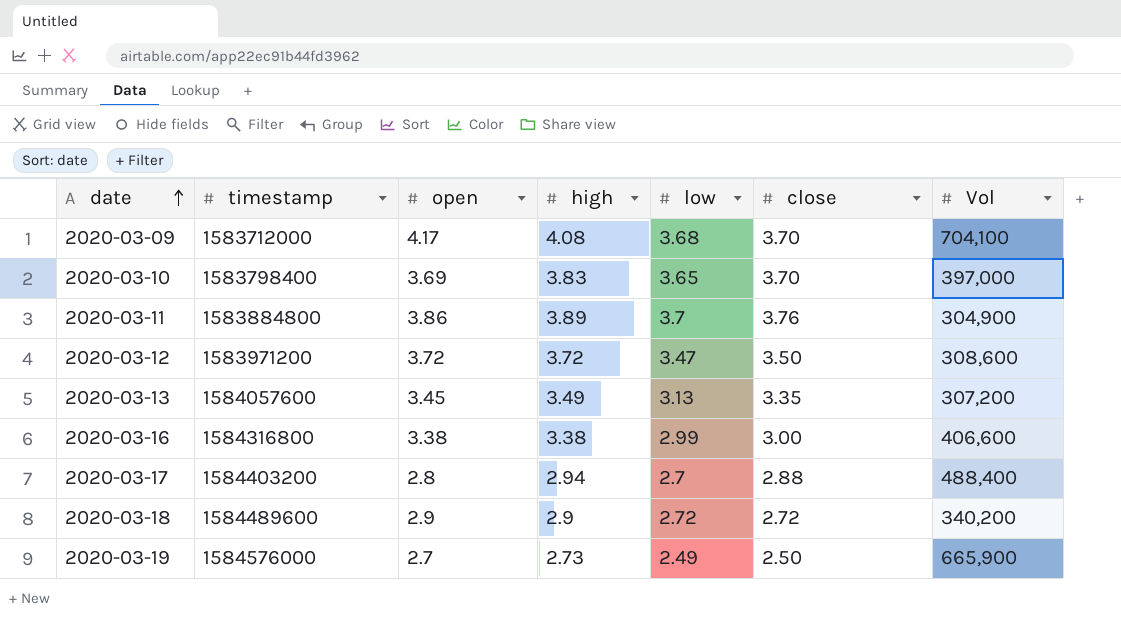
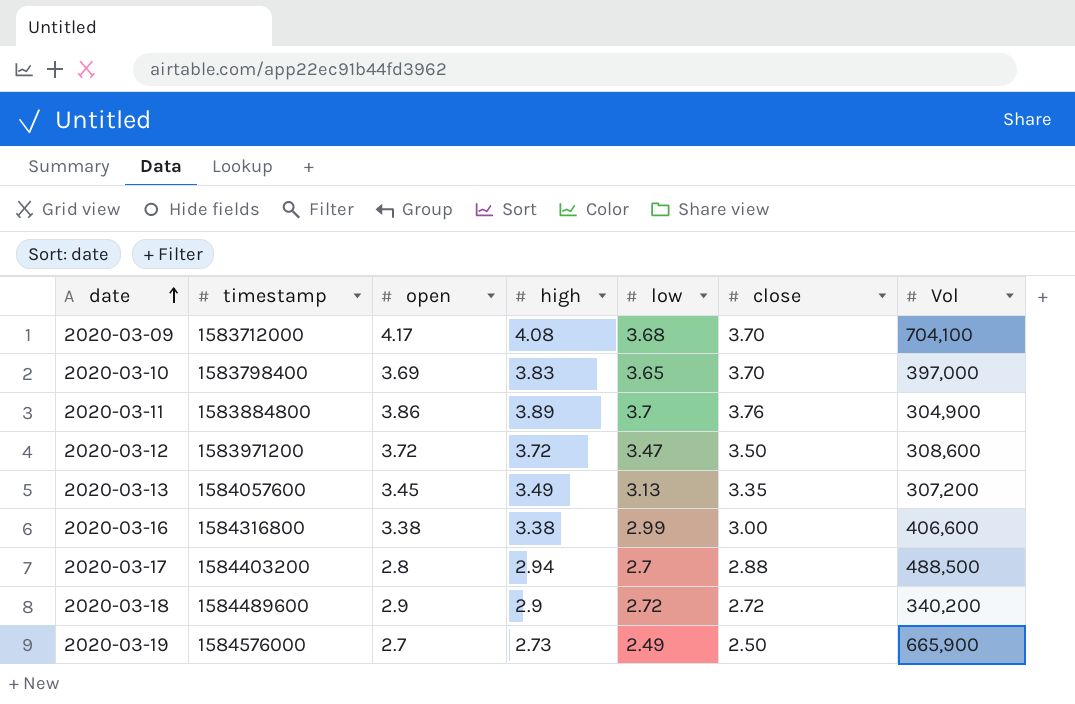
2020-03-17 | Vol: 488,400 -> 488,500

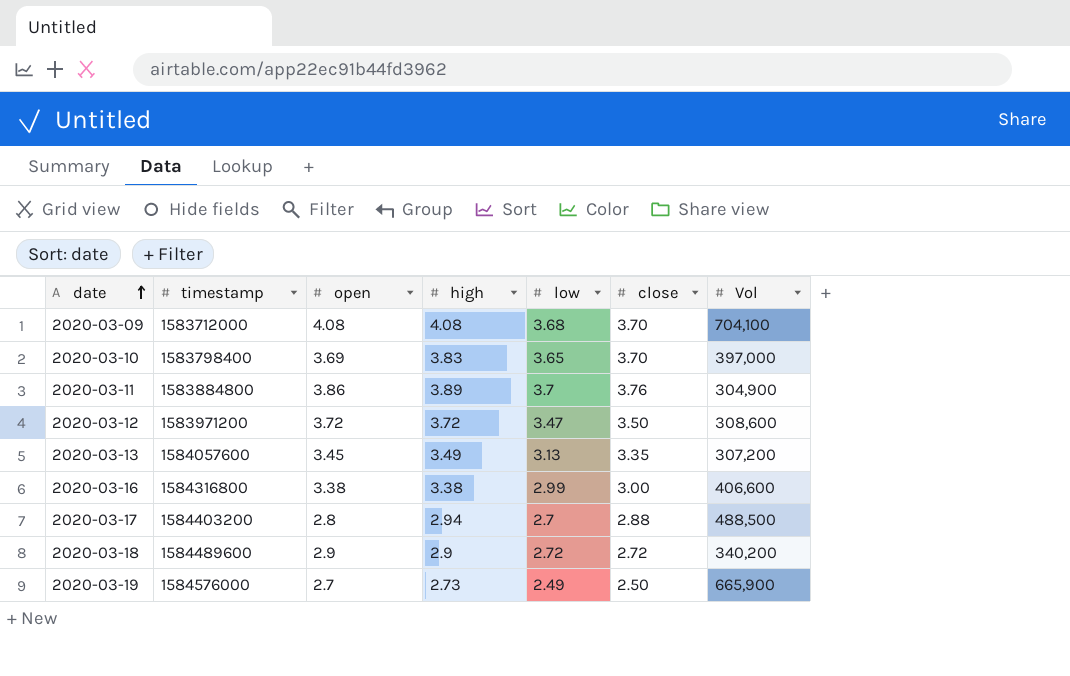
2020-03-09 | open: 4.17 -> 4.08

